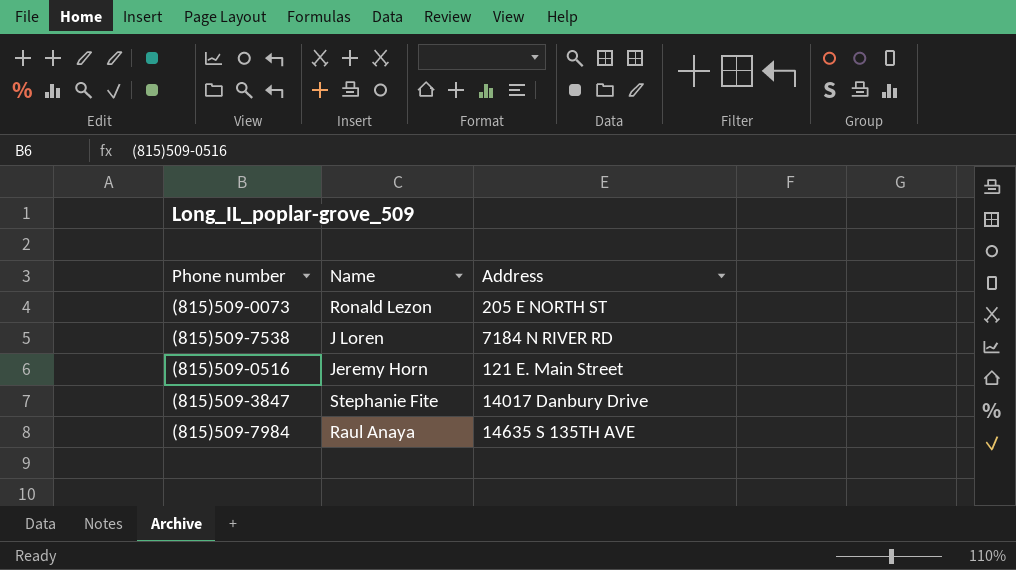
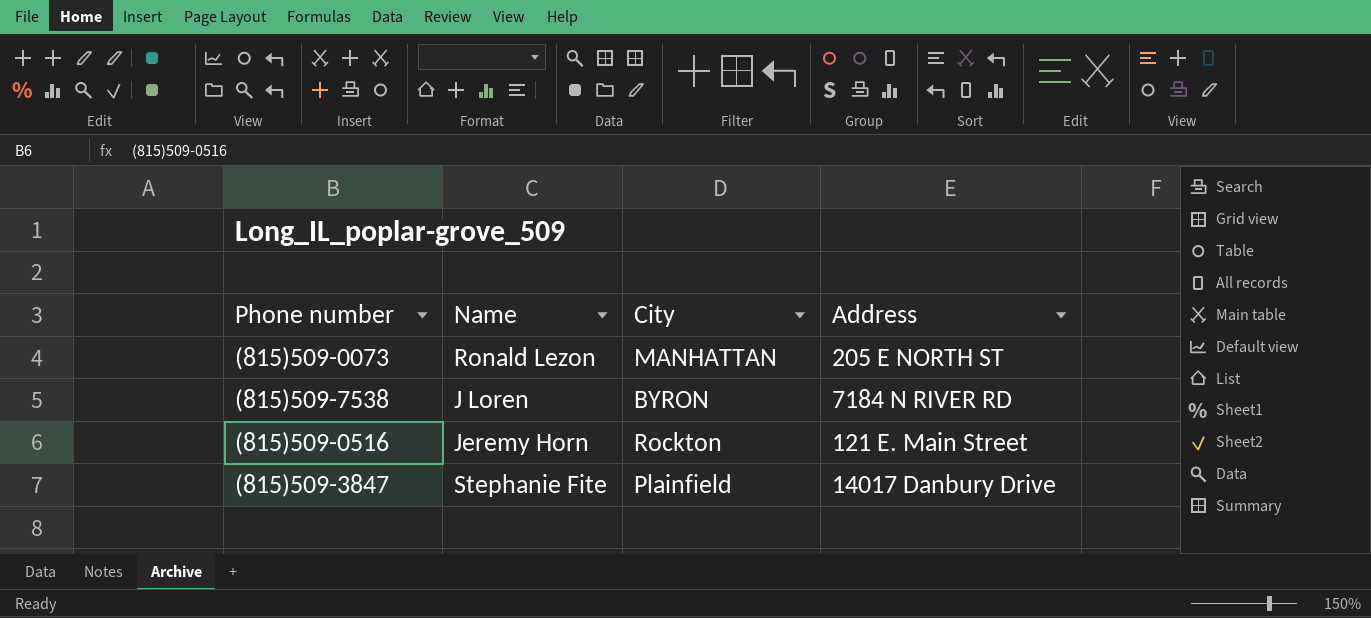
column City | position: none -> 3
row (815)509-7984: Raul Anaya | 14635 S 135TH AVE -> none

